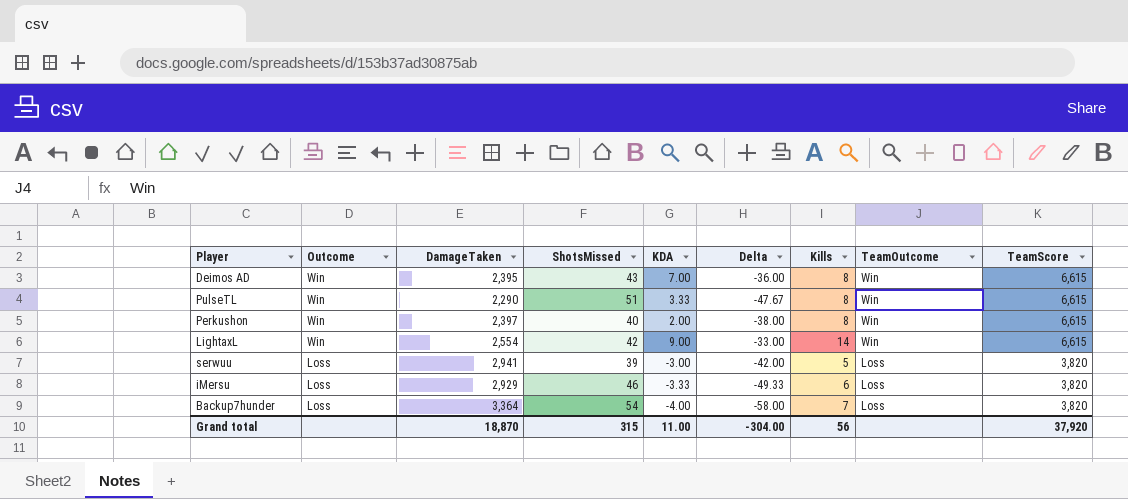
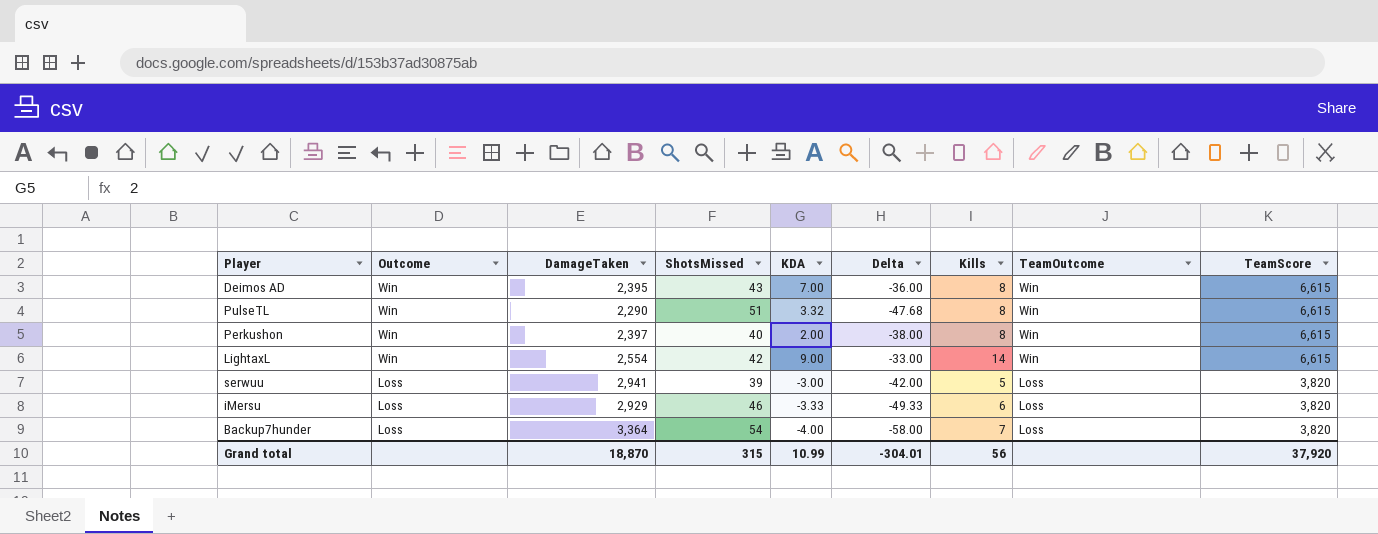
PulseTL | KDA: 3.33 -> 3.32
PulseTL | Delta: -47.67 -> -47.68
Grand total | KDA: 11.00 -> 10.99
Grand total | Delta: -304.00 -> -304.01

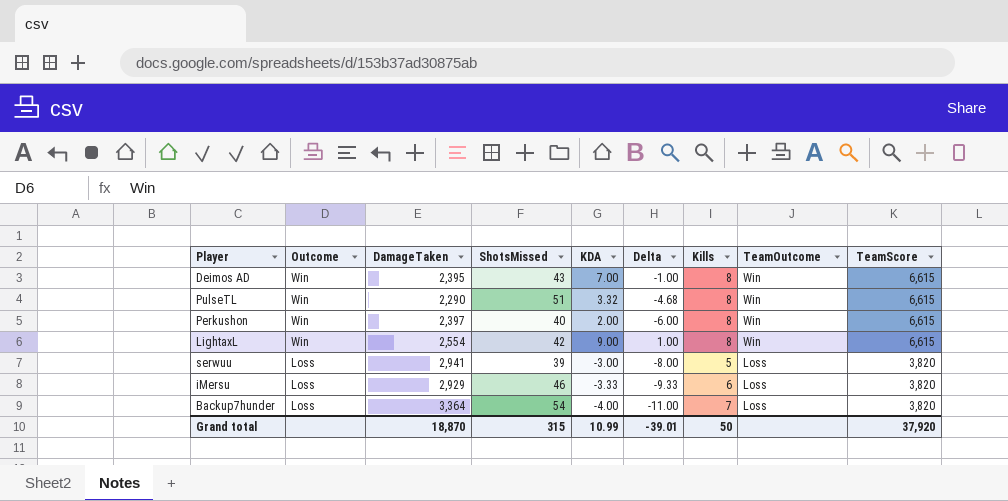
column Delta | formula: [KDA] - [ShotsMissed] -> [KDA] - [Kills]
LightaxL | Kills: 14 -> 8
Grand total | Delta: -304.01 -> -39.01
Grand total | Kills: 56 -> 50

